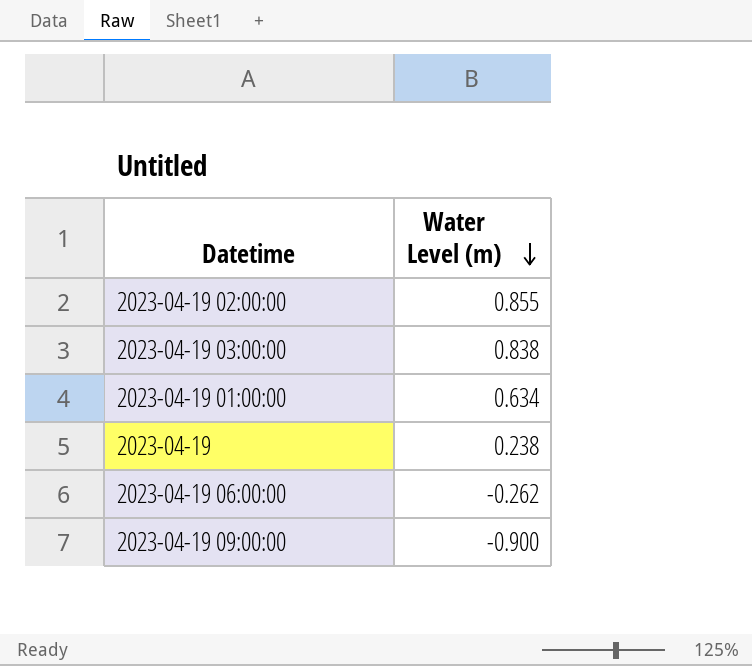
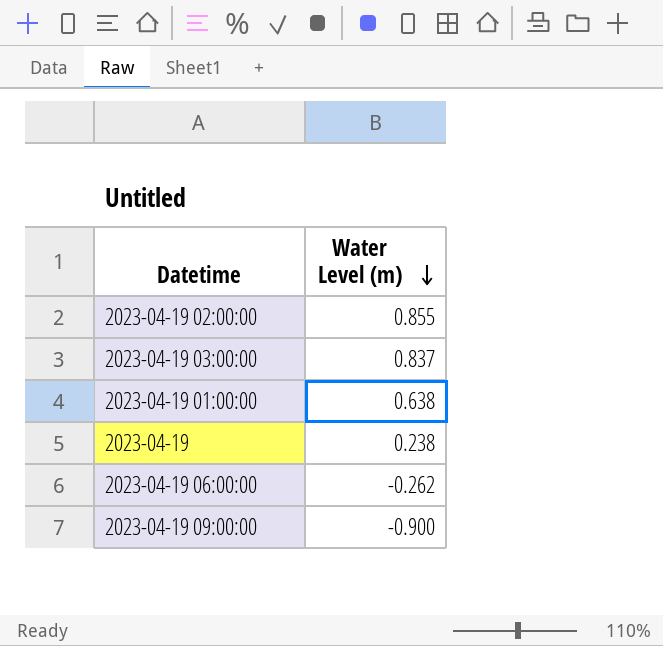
2023-04-19 03:00:00 | Water Level (m): 0.838 -> 0.837
2023-04-19 01:00:00 | Water Level (m): 0.634 -> 0.638

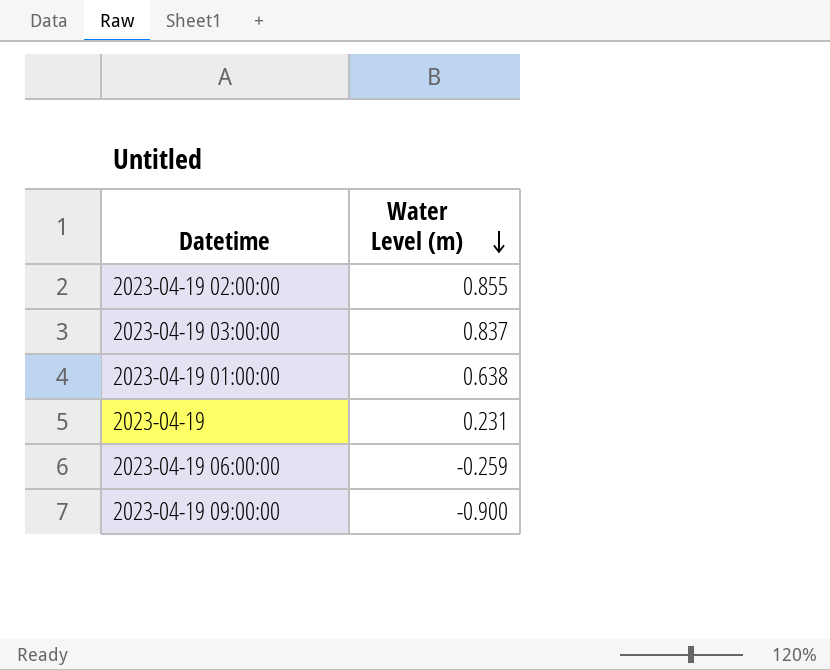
2023-04-19 | Water Level (m): 0.238 -> 0.231
2023-04-19 06:00:00 | Water Level (m): -0.262 -> -0.259

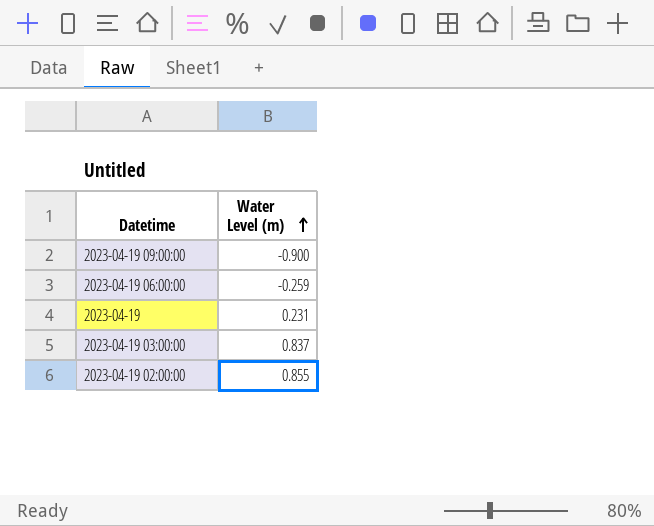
row order: Water Level (m) descending -> Water Level (m) ascending
row 2023-04-19 01:00:00: 0.638 -> none

